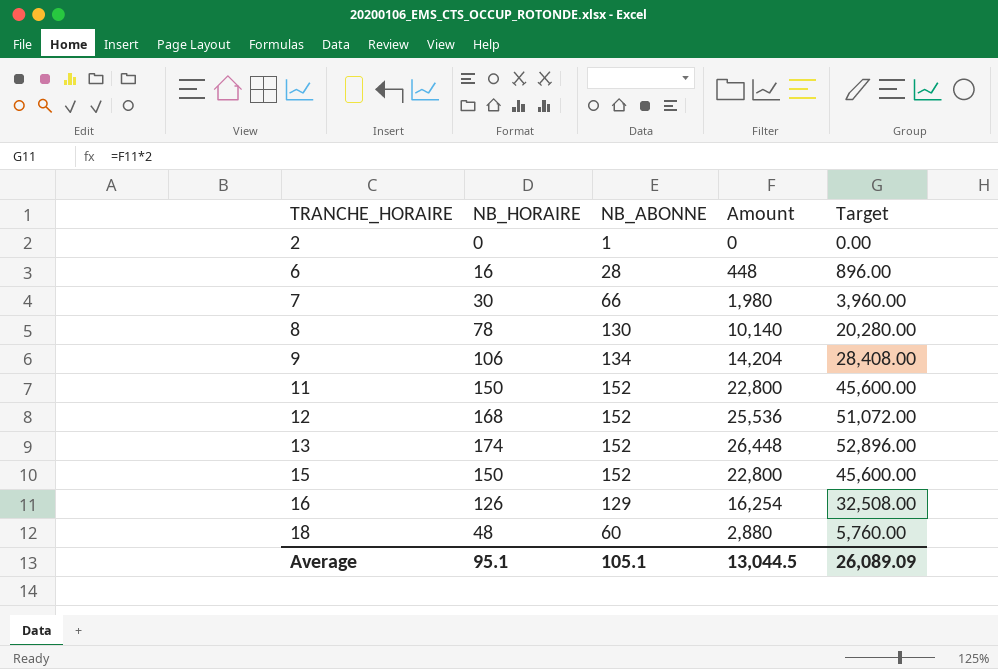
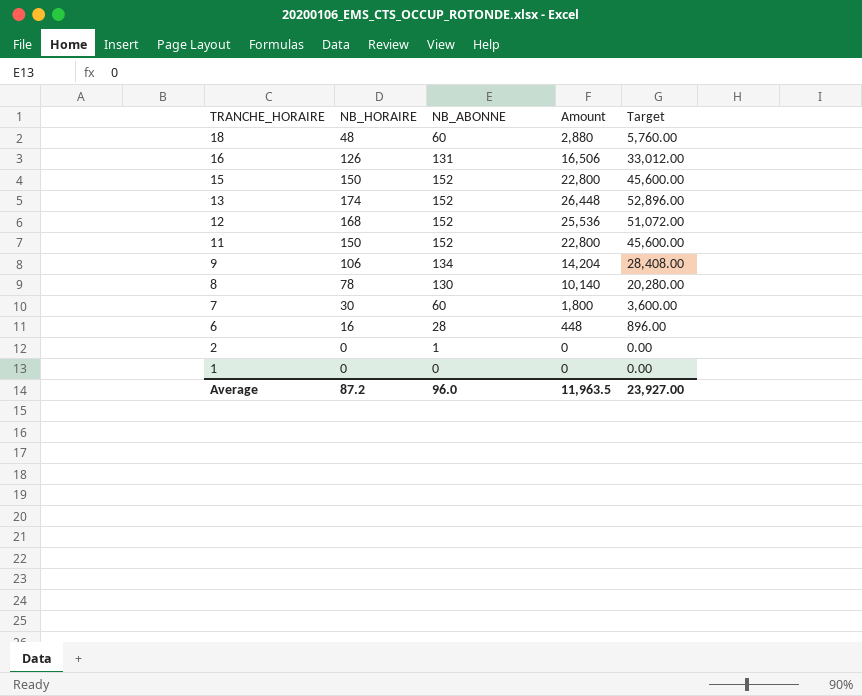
row order: TRANCHE_HORAIRE ascending -> TRANCHE_HORAIRE descending
16 | NB_ABONNE: 129 -> 131
16 | Amount: 16,254 -> 16,506
16 | Target: 32,508.00 -> 33,012.00
7 | NB_ABONNE: 66 -> 60
7 | Amount: 1,980 -> 1,800
7 | Target: 3,960.00 -> 3,600.00
row 1: none -> 0 | 0 | 0 | 0.00
Average | NB_HORAIRE: 95.1 -> 87.2
Average | NB_ABONNE: 105.1 -> 96.0
Average | Amount: 13,044.5 -> 11,963.5
Average | Target: 26,089.09 -> 23,927.00

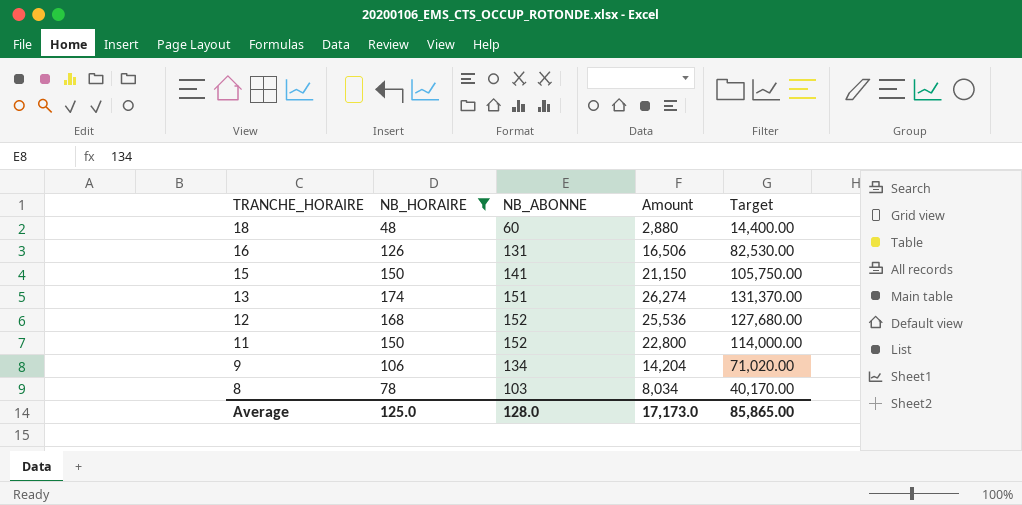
filter: none -> NB_HORAIRE >= 48
column Target | formula: [Amount] * 2 -> [Amount] * 5
15 | NB_ABONNE: 152 -> 141
15 | Amount: 22,800 -> 21,150
13 | NB_ABONNE: 152 -> 151
13 | Amount: 26,448 -> 26,274
8 | NB_ABONNE: 130 -> 103
8 | Amount: 10,140 -> 8,034
Average | NB_HORAIRE: 87.2 -> 125.0
Average | NB_ABONNE: 96.0 -> 128.0
Average | Amount: 11,963.5 -> 17,173.0
Average | Target: 23,927.00 -> 85,865.00

